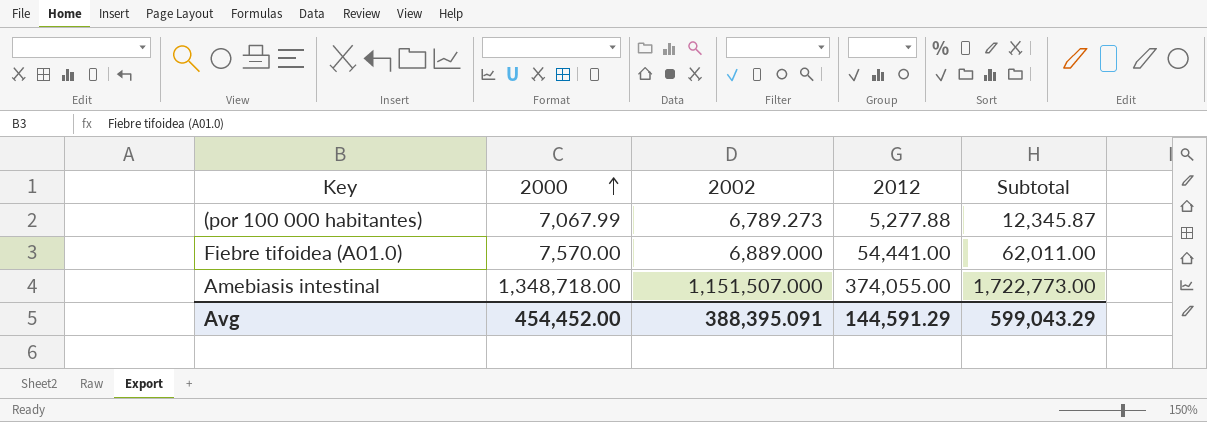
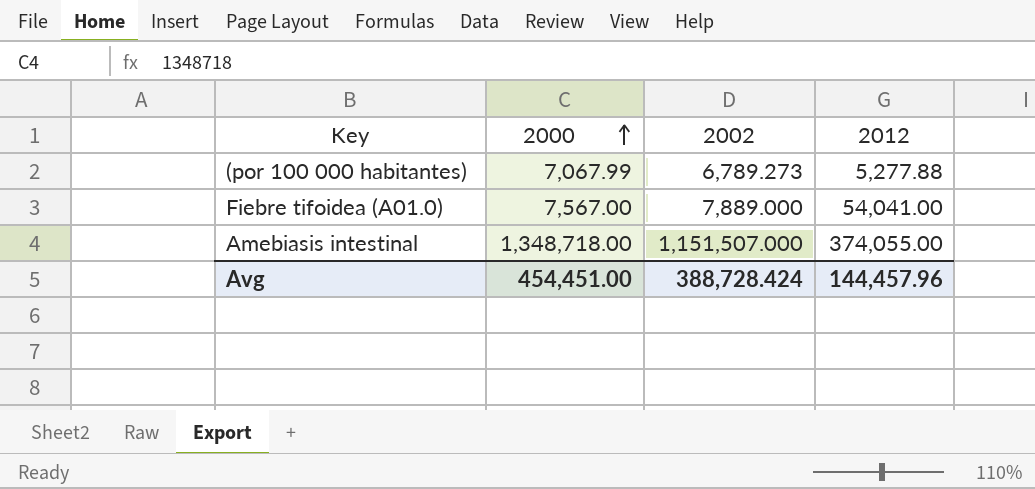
column Subtotal | formula: [2000] + [2012] -> none
Fiebre tifoidea (A01.0) | 2000: 7,570.00 -> 7,567.00
Fiebre tifoidea (A01.0) | 2002: 6,889.000 -> 7,889.000
Fiebre tifoidea (A01.0) | 2012: 54,441.00 -> 54,041.00
Avg | 2000: 454,452.00 -> 454,451.00
Avg | 2002: 388,395.091 -> 388,728.424
Avg | 2012: 144,591.29 -> 144,457.96

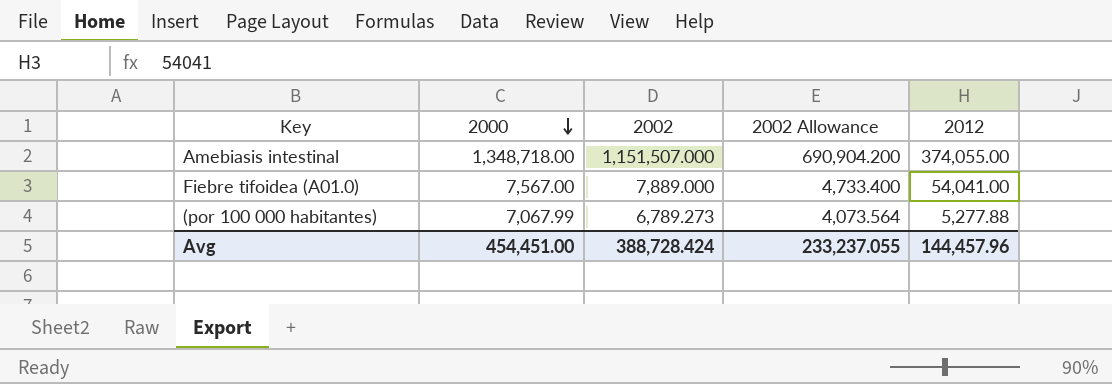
row order: 2000 ascending -> 2000 descending
column 2002 Allowance | formula: none -> [2002] * 0.6

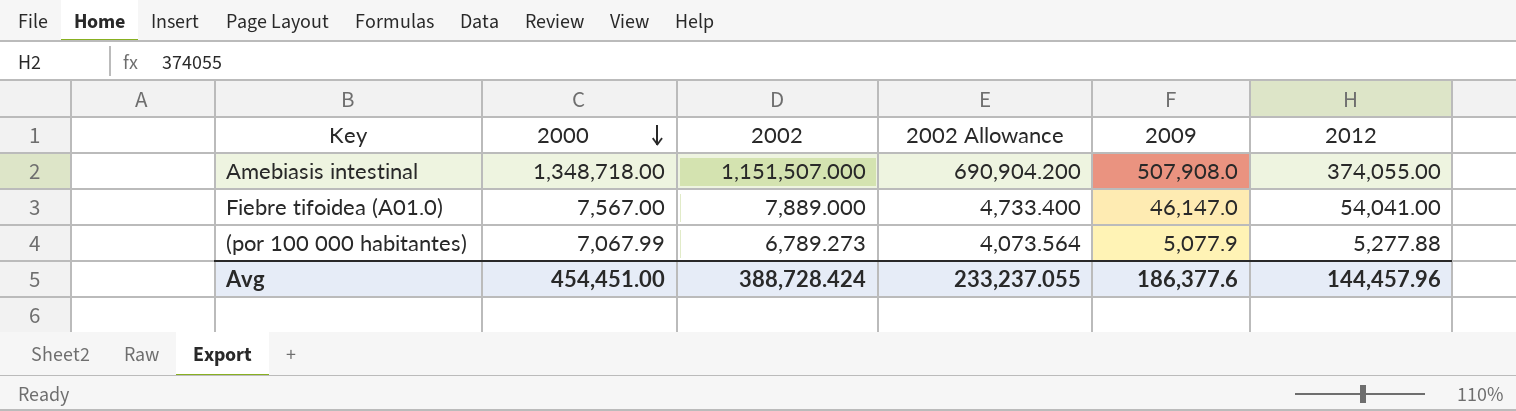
column 2009 | position: none -> 5

